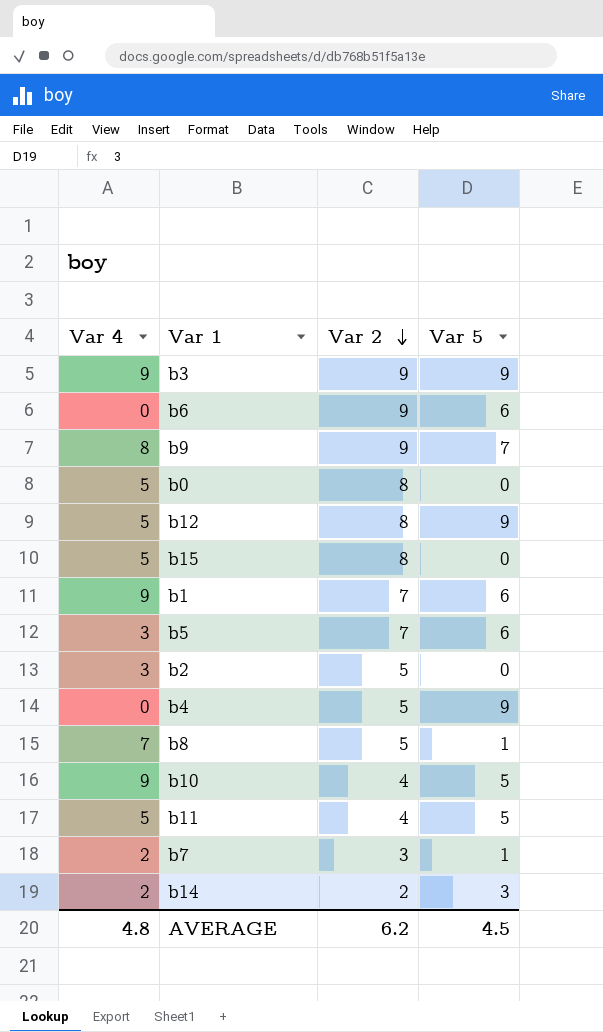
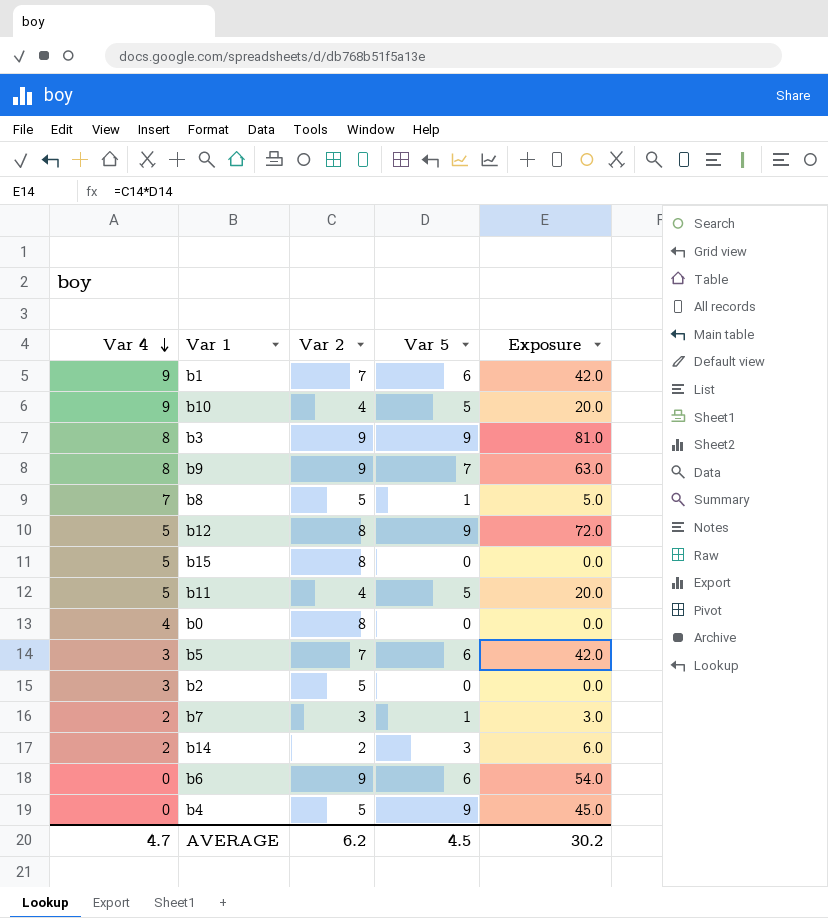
row order: Var 2 descending -> Var 4 descending
column Exposure | formula: none -> [Var 2] * [Var 5]
b3 | Var 4: 9 -> 8
b0 | Var 4: 5 -> 4
AVERAGE | Var 4: 4.8 -> 4.7

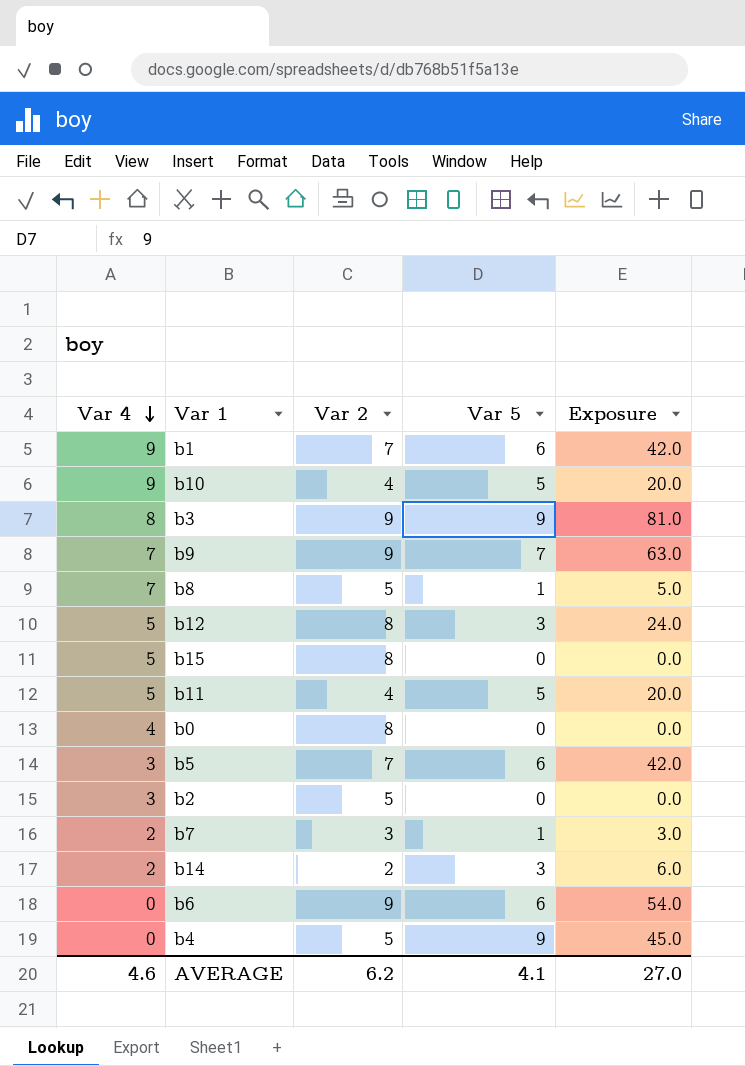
b9 | Var 4: 8 -> 7
b12 | Var 5: 9 -> 3
b12 | Exposure: 72.0 -> 24.0
AVERAGE | Var 4: 4.7 -> 4.6
AVERAGE | Var 5: 4.5 -> 4.1
AVERAGE | Exposure: 30.2 -> 27.0

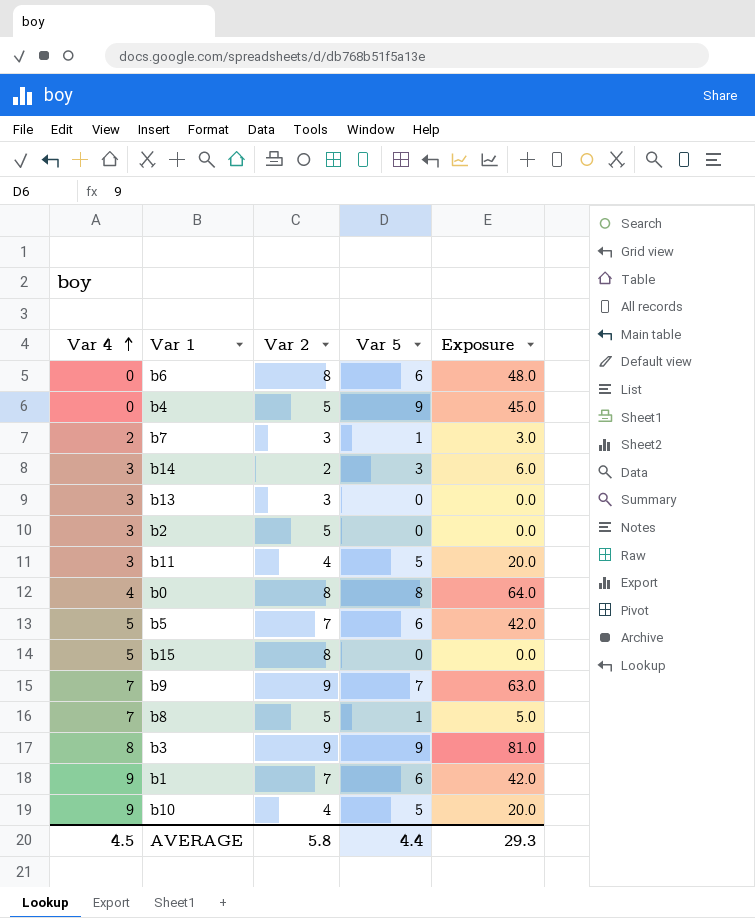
row order: Var 4 descending -> Var 4 ascending
row b12: 5 | 8 | 3 | 24.0 -> none
b6 | Var 2: 9 -> 8
b6 | Exposure: 54.0 -> 48.0
b14 | Var 4: 2 -> 3
row b13: none -> 3 | 3 | 0 | 0.0
b11 | Var 4: 5 -> 3
b0 | Var 5: 0 -> 8
b0 | Exposure: 0.0 -> 64.0
b5 | Var 4: 3 -> 5
AVERAGE | Var 4: 4.6 -> 4.5
AVERAGE | Var 2: 6.2 -> 5.8
AVERAGE | Var 5: 4.1 -> 4.4
AVERAGE | Exposure: 27.0 -> 29.3

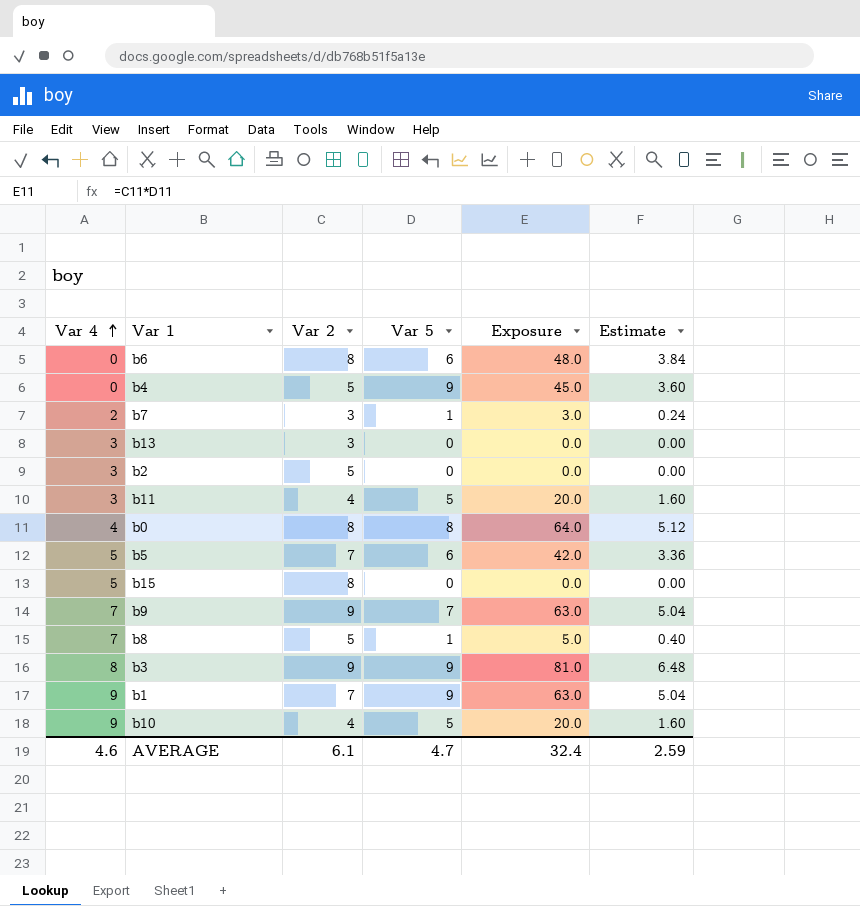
column Estimate | formula: none -> [Exposure] * 0.08
row b14: 3 | 2 | 3 | 6.0 -> none
b1 | Var 5: 6 -> 9
b1 | Exposure: 42.0 -> 63.0
AVERAGE | Var 4: 4.5 -> 4.6
AVERAGE | Var 2: 5.8 -> 6.1
AVERAGE | Var 5: 4.4 -> 4.7
AVERAGE | Exposure: 29.3 -> 32.4

